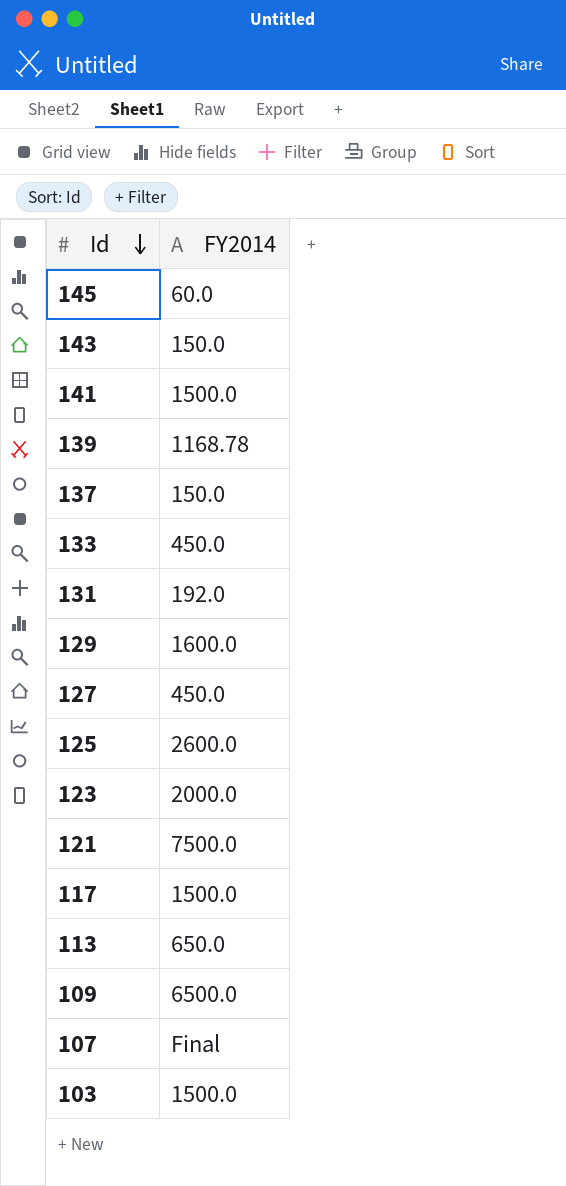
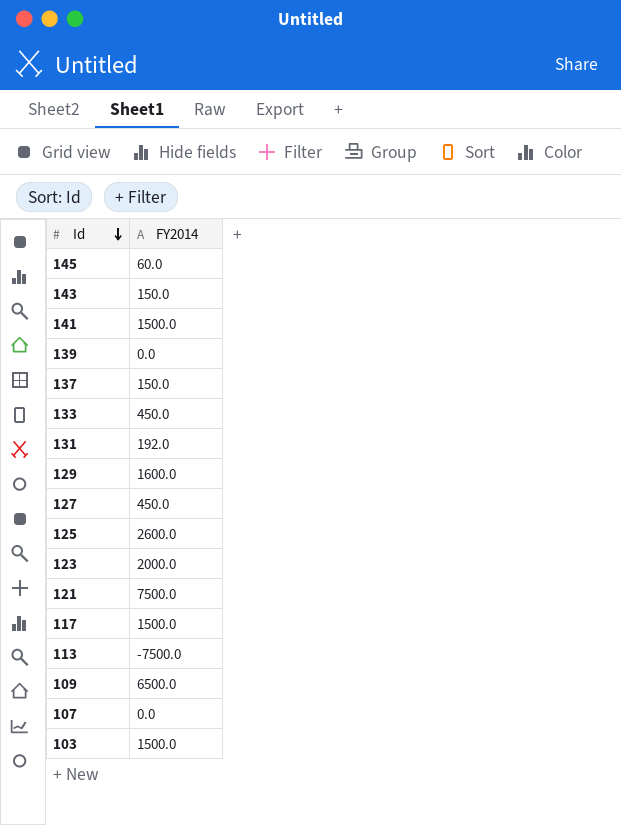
139 | FY2014: 1168.78 -> 0.0
113 | FY2014: 650.0 -> -7500.0
107 | FY2014: Final -> 0.0

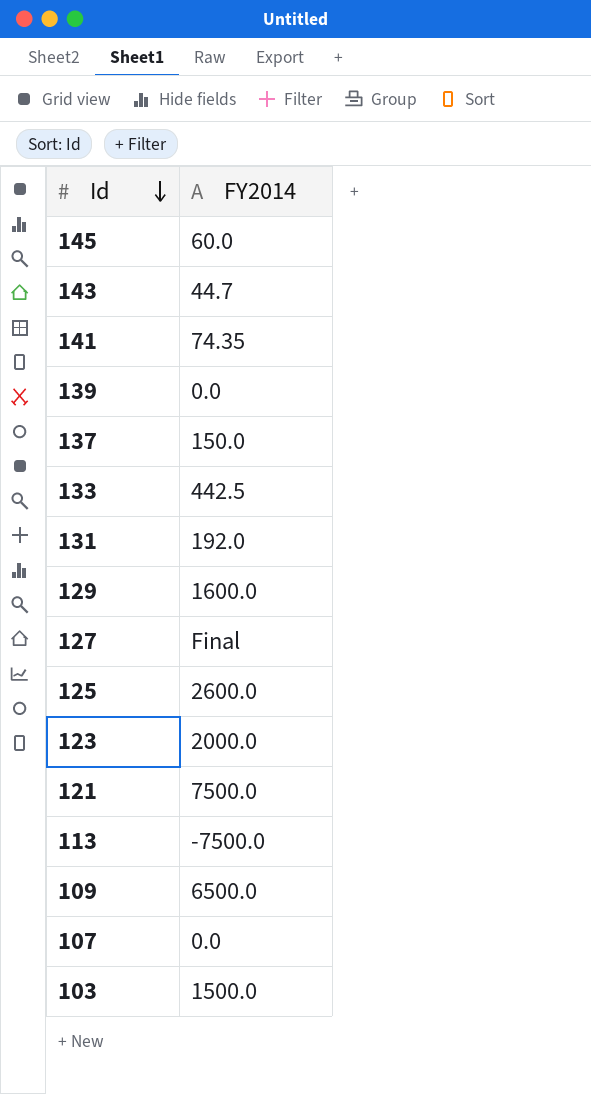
row 117: 1500.0 -> none
143 | FY2014: 150.0 -> 44.7
141 | FY2014: 1500.0 -> 74.35
133 | FY2014: 450.0 -> 442.5
127 | FY2014: 450.0 -> Final

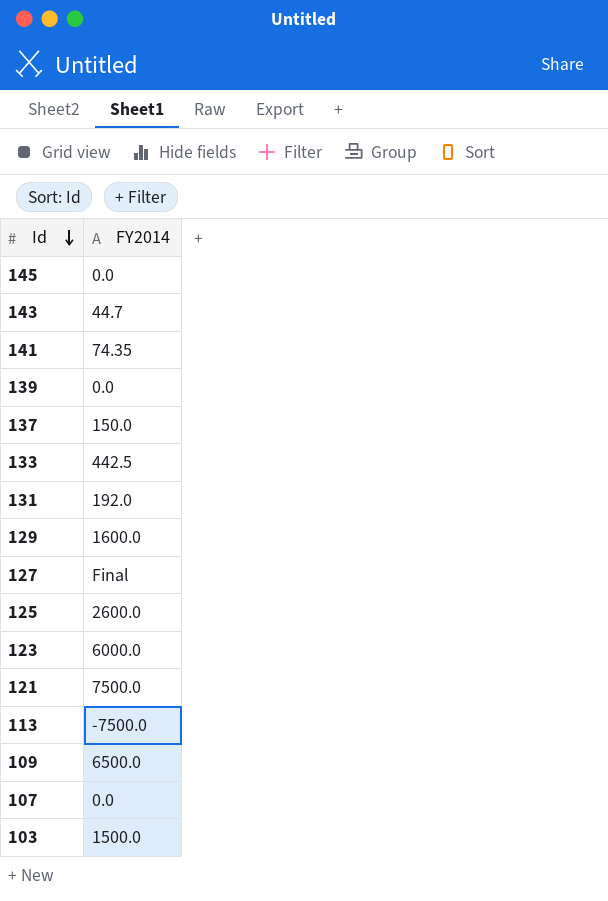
145 | FY2014: 60.0 -> 0.0
123 | FY2014: 2000.0 -> 6000.0

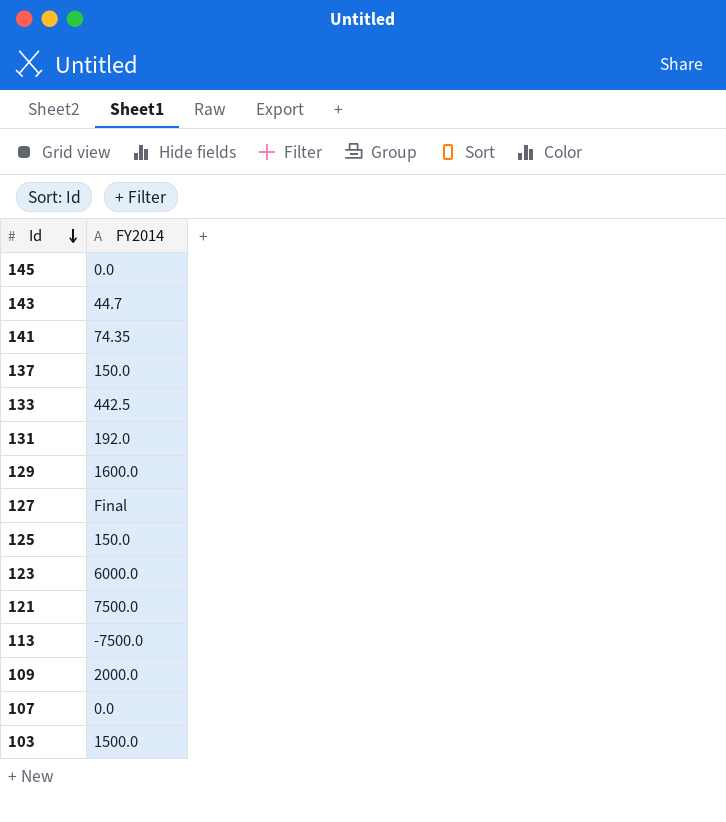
row 139: 0.0 -> none
125 | FY2014: 2600.0 -> 150.0
109 | FY2014: 6500.0 -> 2000.0

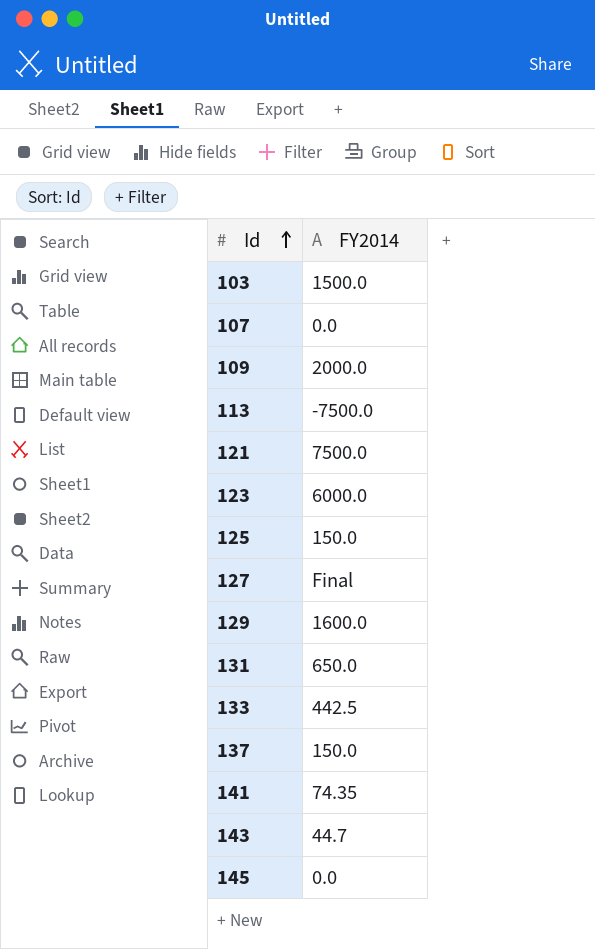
row order: Id descending -> Id ascending
131 | FY2014: 192.0 -> 650.0

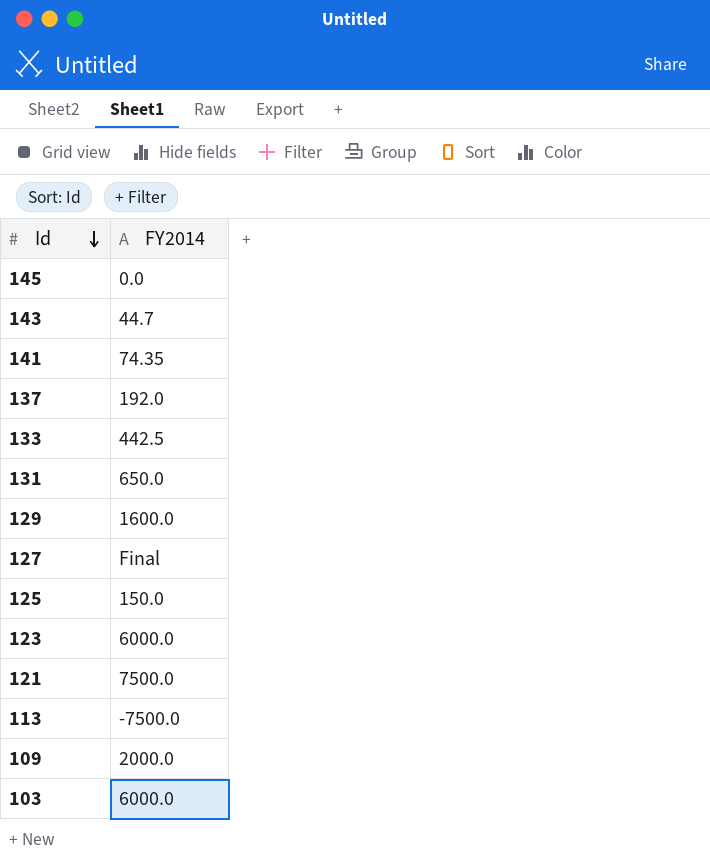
row order: Id ascending -> Id descending
row 107: 0.0 -> none
137 | FY2014: 150.0 -> 192.0
103 | FY2014: 1500.0 -> 6000.0

